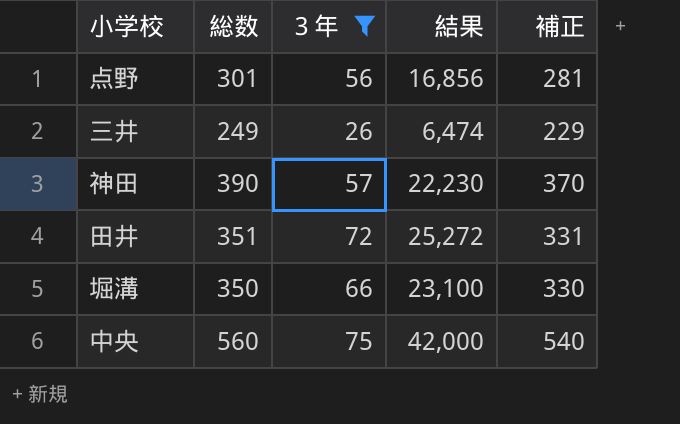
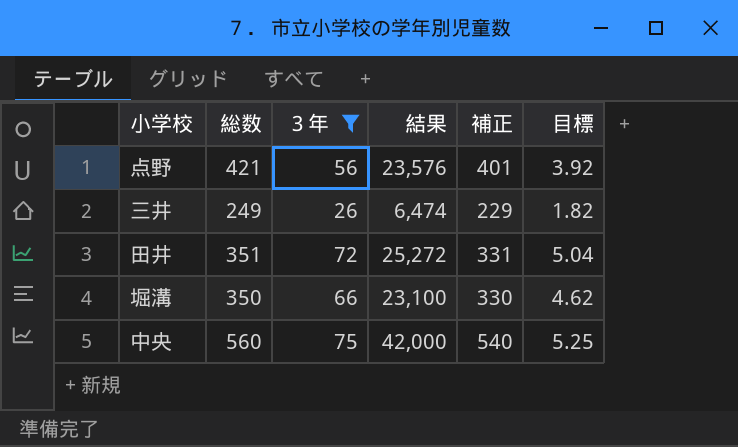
column 目標 | formula: none -> [３年] * 0.07
row 神田: 390 | 57 | 22,230 | 370 -> none
点野 | 総数: 301 -> 421
点野 | 結果: 16,856 -> 23,576
点野 | 補正: 281 -> 401

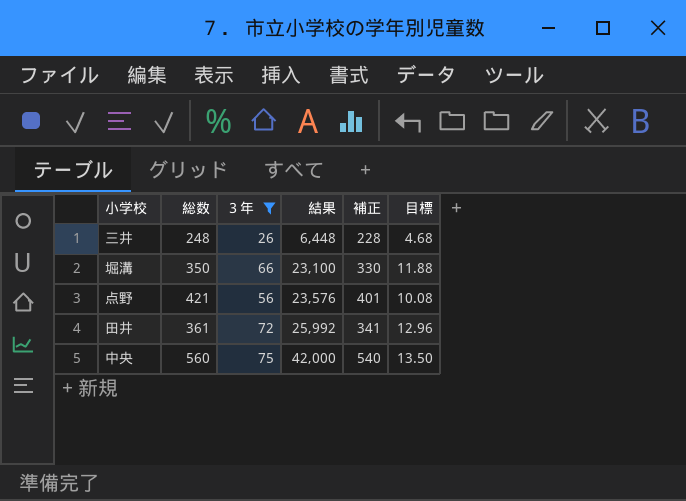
row order: none -> 結果 ascending
column 目標 | formula: [３年] * 0.07 -> [３年] * 0.18
三井 | 総数: 249 -> 248
三井 | 結果: 6,474 -> 6,448
三井 | 補正: 229 -> 228
田井 | 総数: 351 -> 361
田井 | 結果: 25,272 -> 25,992
田井 | 補正: 331 -> 341

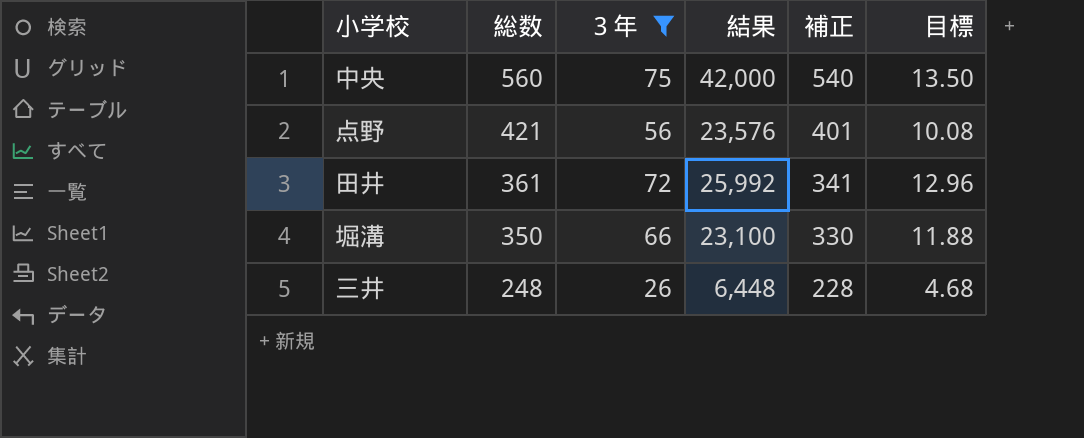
row order: 結果 ascending -> 総数 descending

